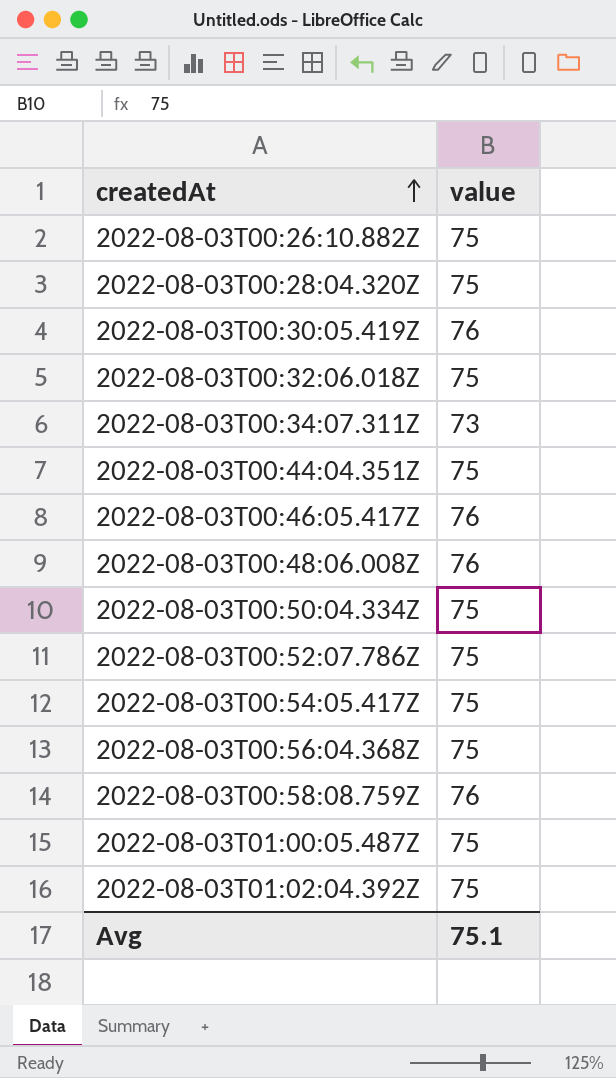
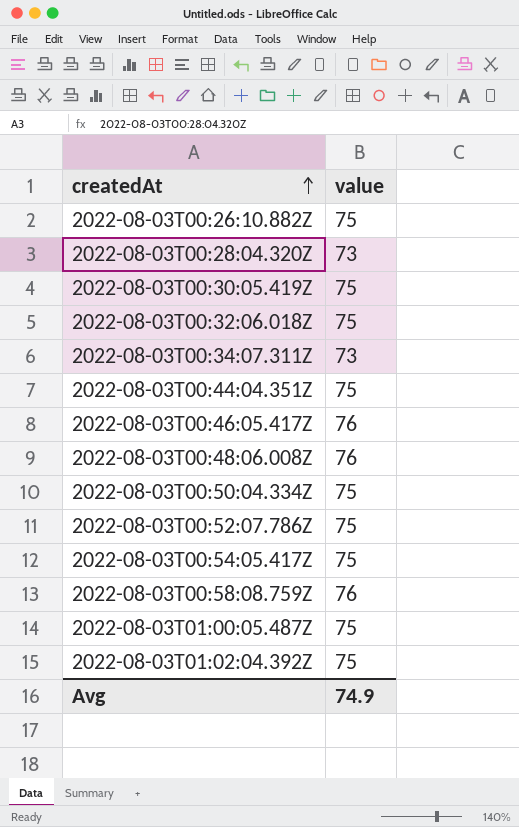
row 2022-08-03T00:56:04.368Z: 75 -> none
2022-08-03T00:28:04.320Z | value: 75 -> 73
2022-08-03T00:30:05.419Z | value: 76 -> 75
Avg | value: 75.1 -> 74.9

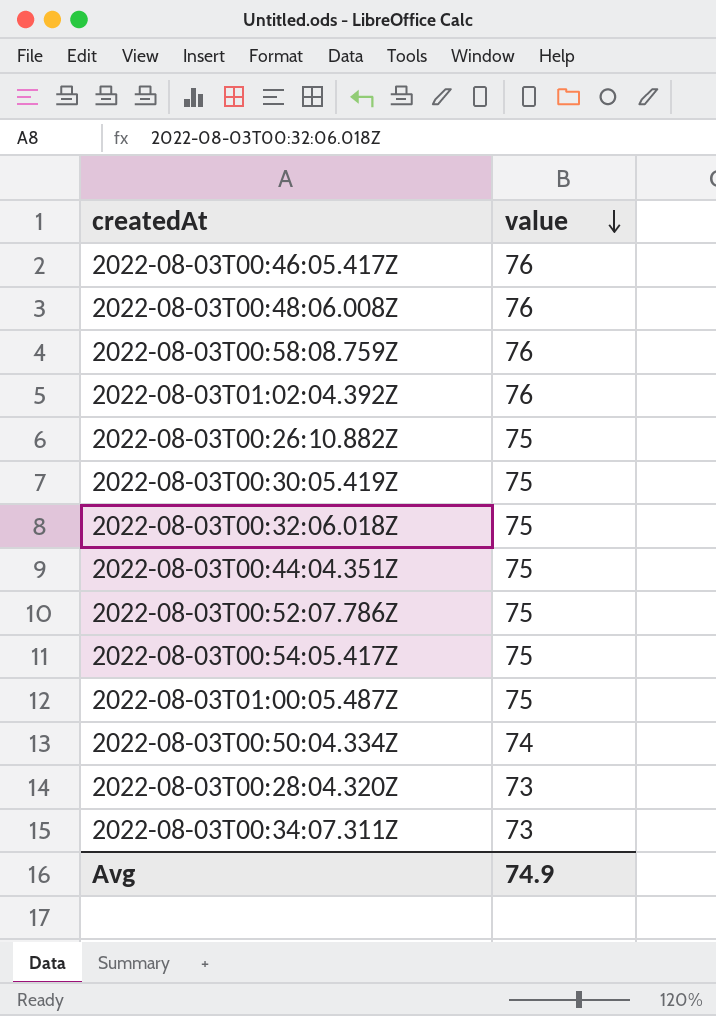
row order: createdAt ascending -> value descending
2022-08-03T01:02:04.392Z | value: 75 -> 76
2022-08-03T00:50:04.334Z | value: 75 -> 74

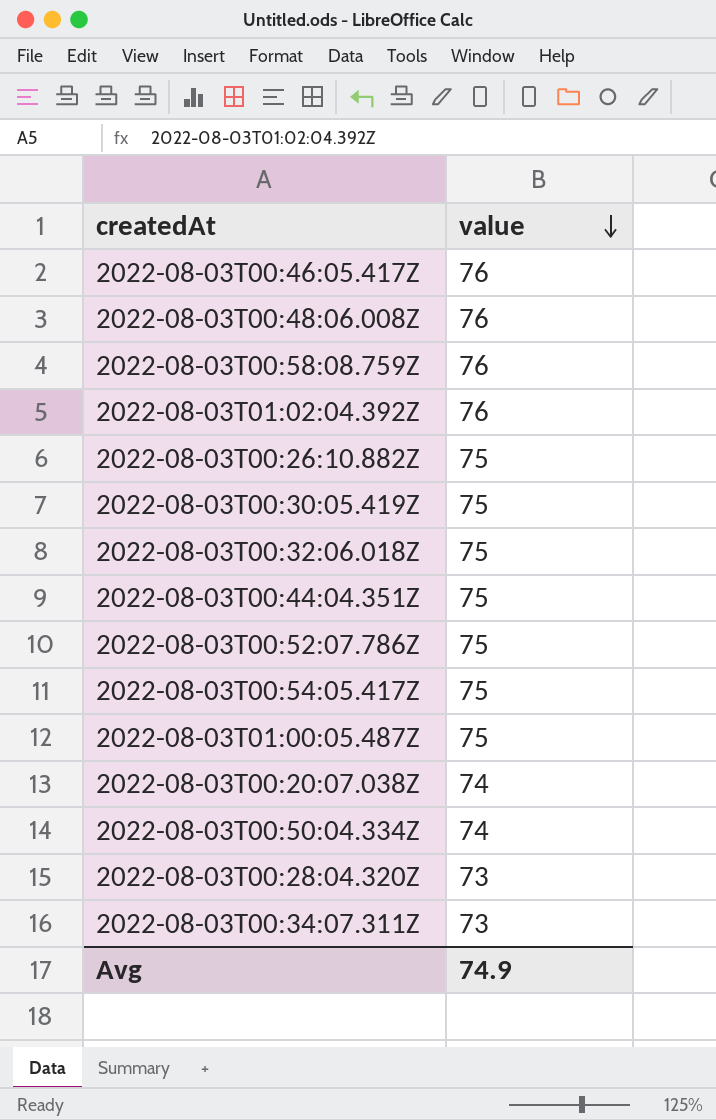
row 2022-08-03T00:20:07.038Z: none -> 74

